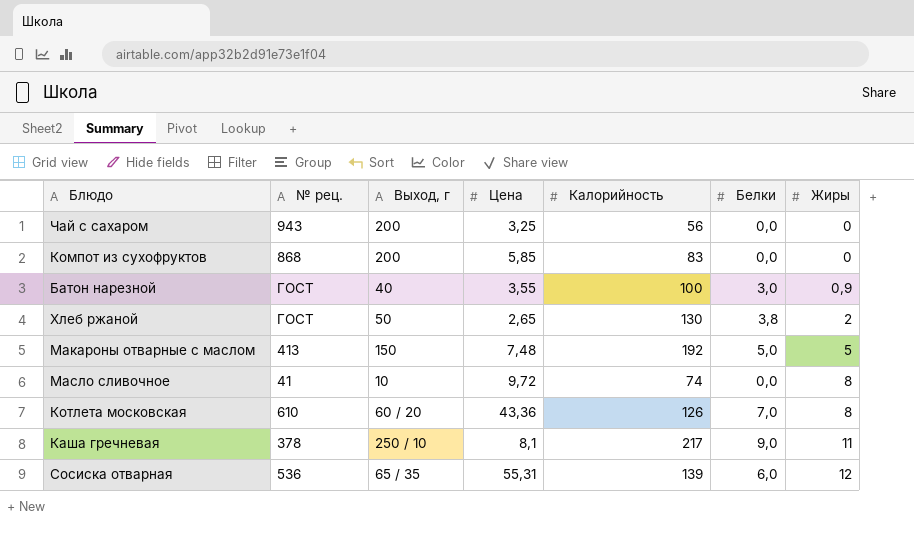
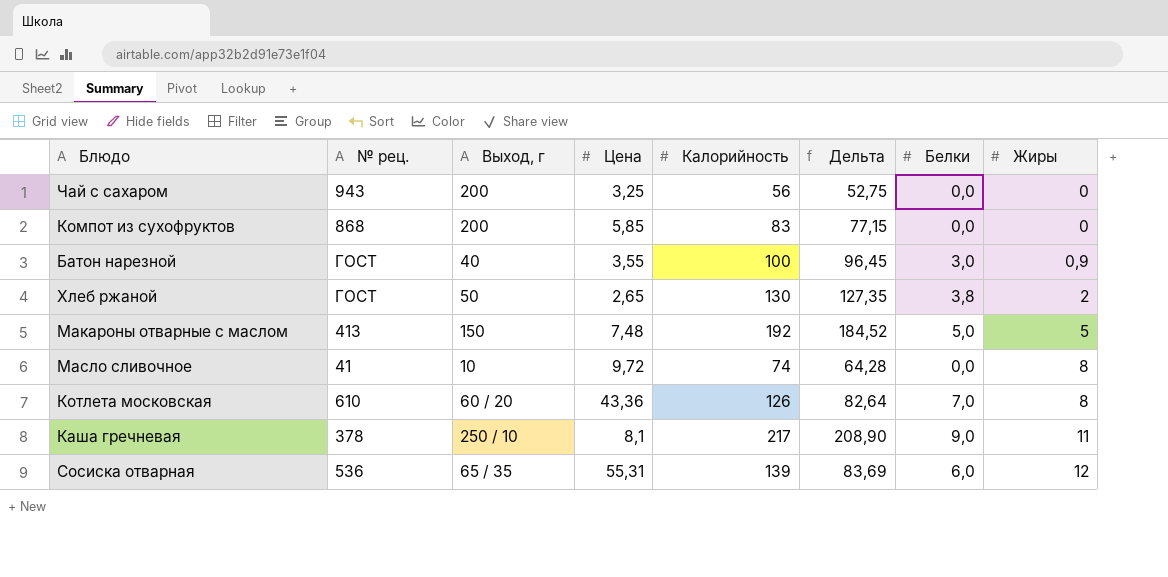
column Дельта | formula: none -> [Калорийность] - [Цена]

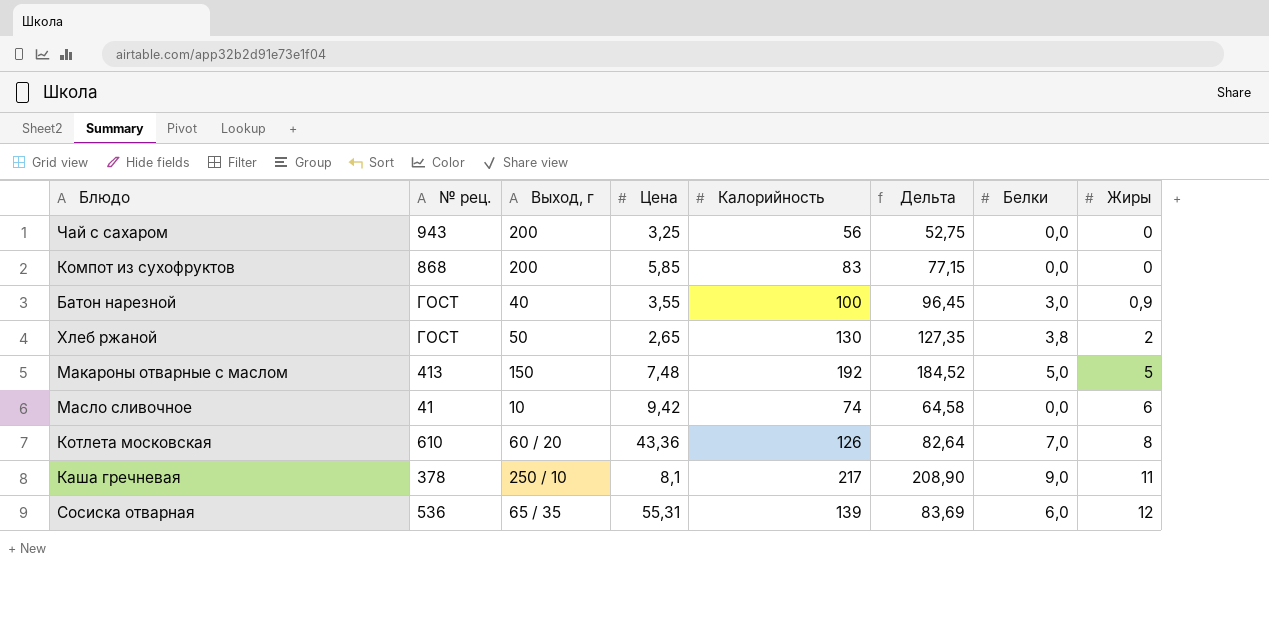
Масло сливочное | Цена: 9,72 -> 9,42
Масло сливочное | Дельта: 64,28 -> 64,58
Масло сливочное | Жиры: 8 -> 6

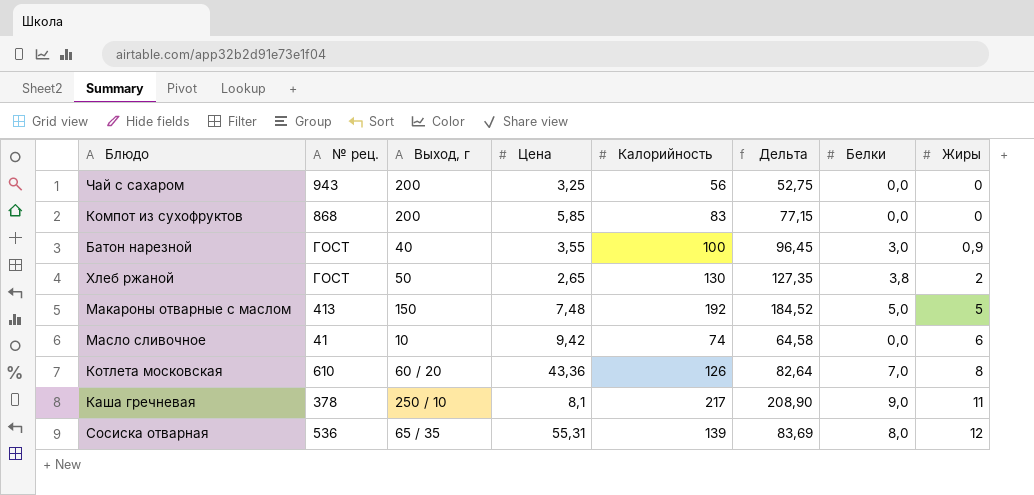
Сосиска отварная | Белки: 6,0 -> 8,0

